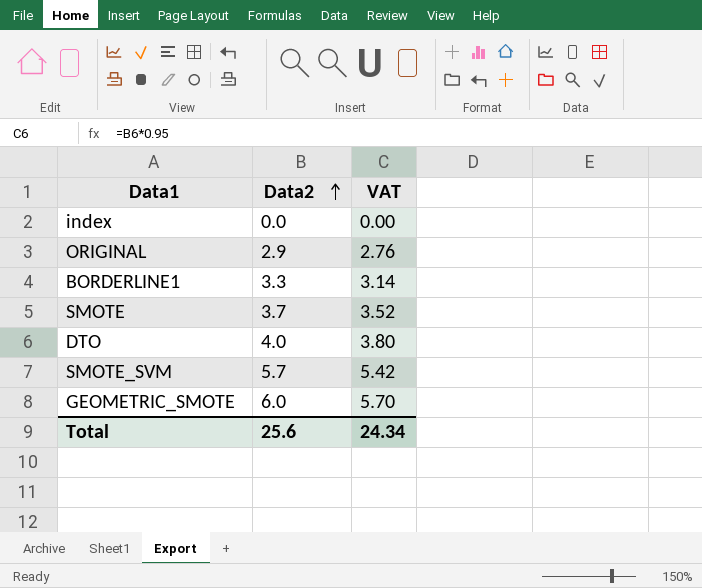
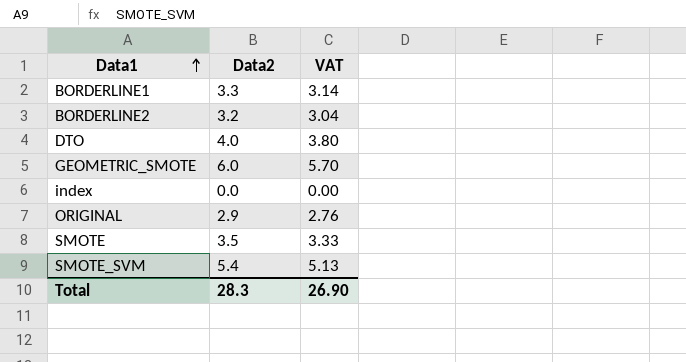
row order: Data2 ascending -> Data1 ascending
row BORDERLINE2: none -> 3.2 | 3.04
SMOTE | Data2: 3.7 -> 3.5
SMOTE | VAT: 3.52 -> 3.33
SMOTE_SVM | Data2: 5.7 -> 5.4
SMOTE_SVM | VAT: 5.42 -> 5.13
Total | Data2: 25.6 -> 28.3
Total | VAT: 24.34 -> 26.90

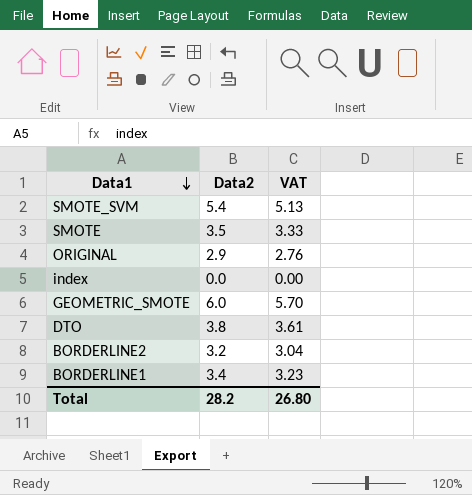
row order: Data1 ascending -> Data1 descending
DTO | Data2: 4.0 -> 3.8
DTO | VAT: 3.80 -> 3.61
BORDERLINE1 | Data2: 3.3 -> 3.4
BORDERLINE1 | VAT: 3.14 -> 3.23
Total | Data2: 28.3 -> 28.2
Total | VAT: 26.90 -> 26.80

